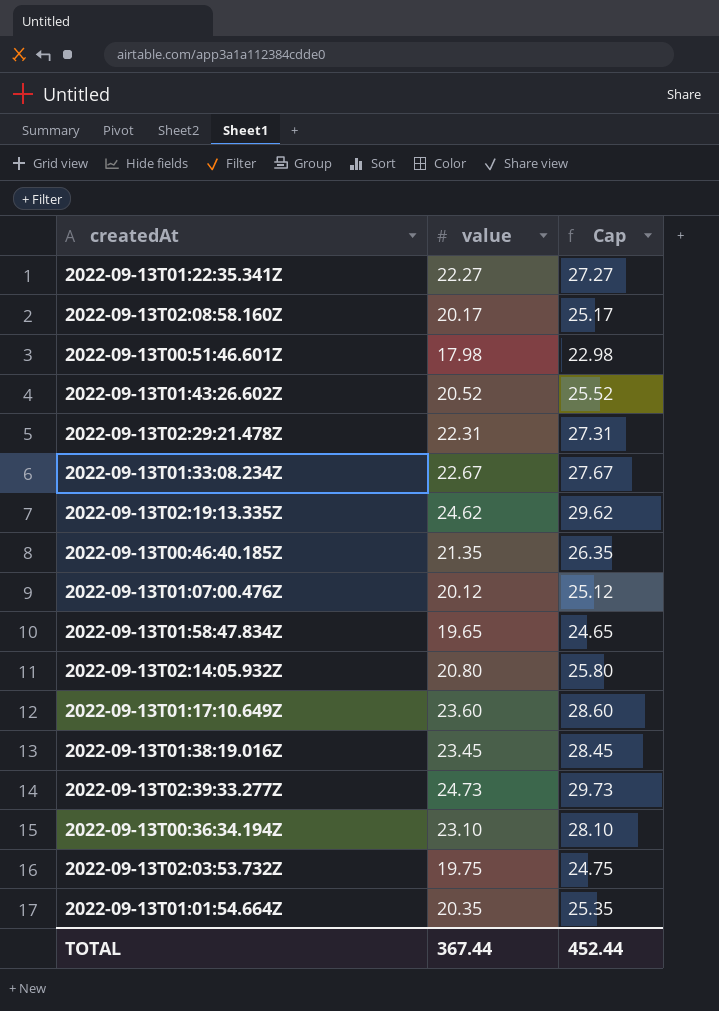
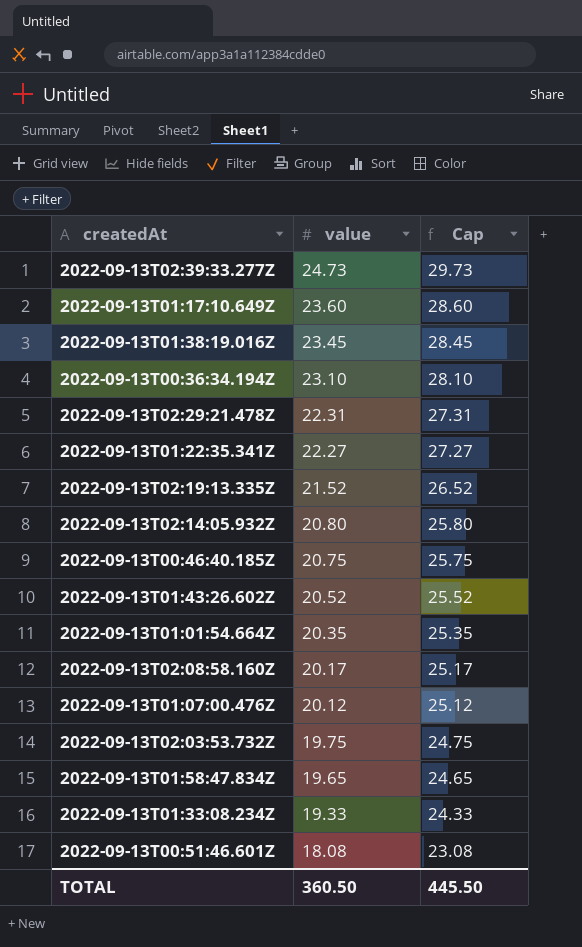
row order: none -> value descending
2022-09-13T02:19:13.335Z | value: 24.62 -> 21.52
2022-09-13T02:19:13.335Z | Cap: 29.62 -> 26.52
2022-09-13T00:46:40.185Z | value: 21.35 -> 20.75
2022-09-13T00:46:40.185Z | Cap: 26.35 -> 25.75
2022-09-13T01:33:08.234Z | value: 22.67 -> 19.33
2022-09-13T01:33:08.234Z | Cap: 27.67 -> 24.33
2022-09-13T00:51:46.601Z | value: 17.98 -> 18.08
2022-09-13T00:51:46.601Z | Cap: 22.98 -> 23.08
TOTAL | value: 367.44 -> 360.50
TOTAL | Cap: 452.44 -> 445.50

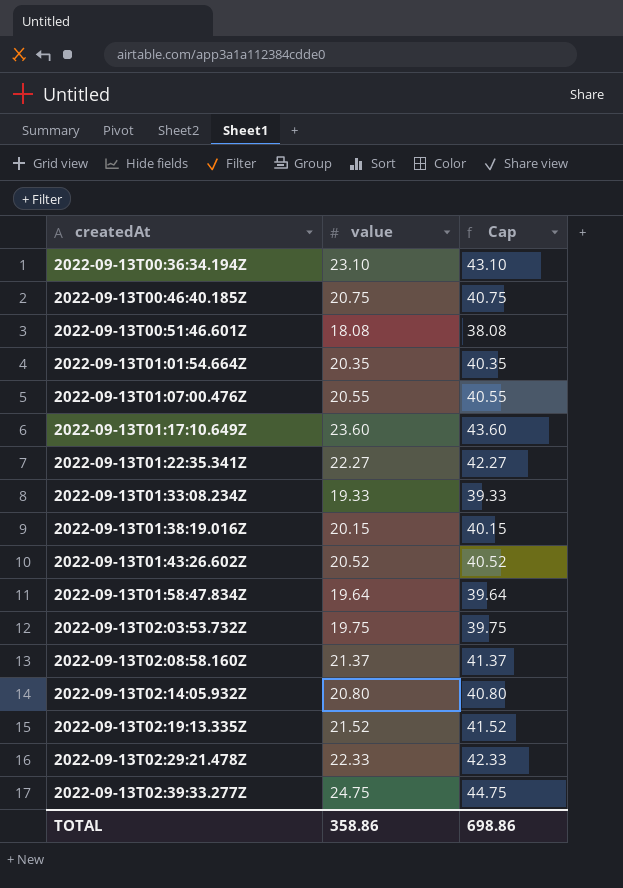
row order: value descending -> createdAt ascending
column Cap | formula: [value] + 5 -> [value] + 20
2022-09-13T01:07:00.476Z | value: 20.12 -> 20.55
2022-09-13T01:38:19.016Z | value: 23.45 -> 20.15
2022-09-13T01:58:47.834Z | value: 19.65 -> 19.64
2022-09-13T02:08:58.160Z | value: 20.17 -> 21.37
2022-09-13T02:29:21.478Z | value: 22.31 -> 22.33
2022-09-13T02:39:33.277Z | value: 24.73 -> 24.75
TOTAL | value: 360.50 -> 358.86
TOTAL | Cap: 445.50 -> 698.86

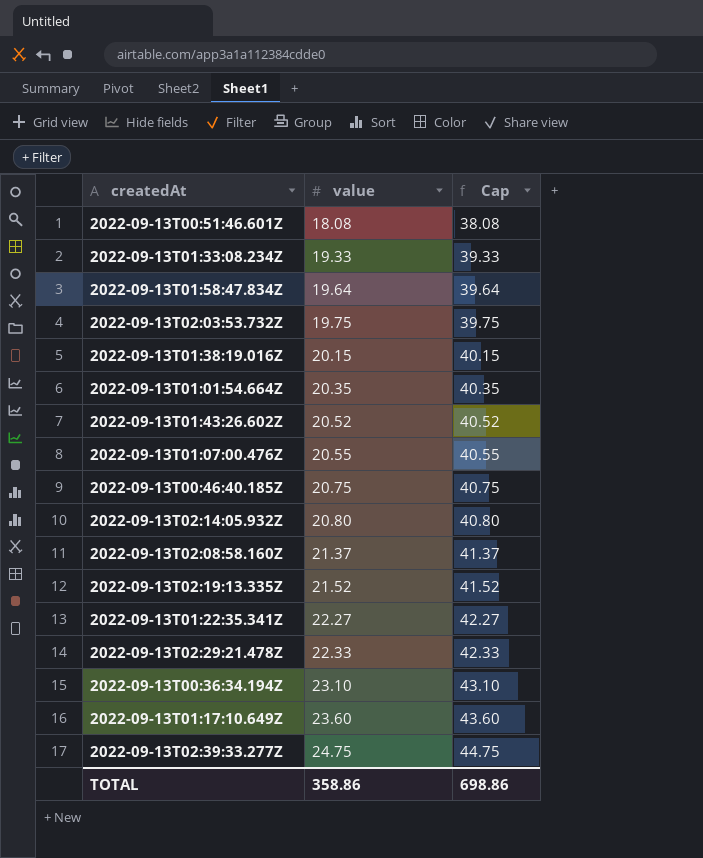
row order: createdAt ascending -> value ascending

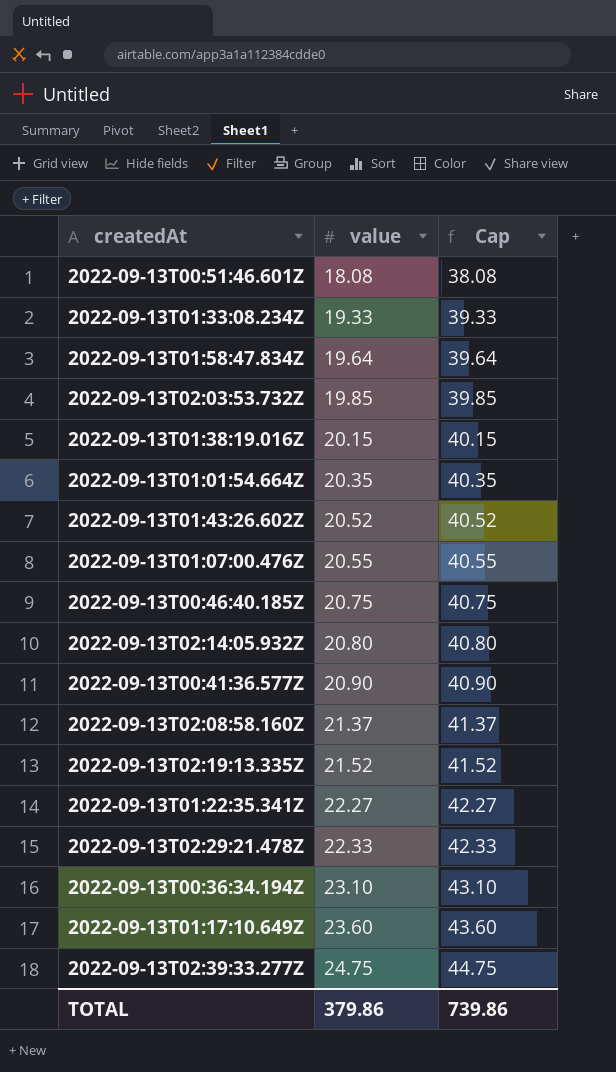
2022-09-13T02:03:53.732Z | value: 19.75 -> 19.85
2022-09-13T02:03:53.732Z | Cap: 39.75 -> 39.85
row 2022-09-13T00:41:36.577Z: none -> 20.90 | 40.90
TOTAL | value: 358.86 -> 379.86
TOTAL | Cap: 698.86 -> 739.86

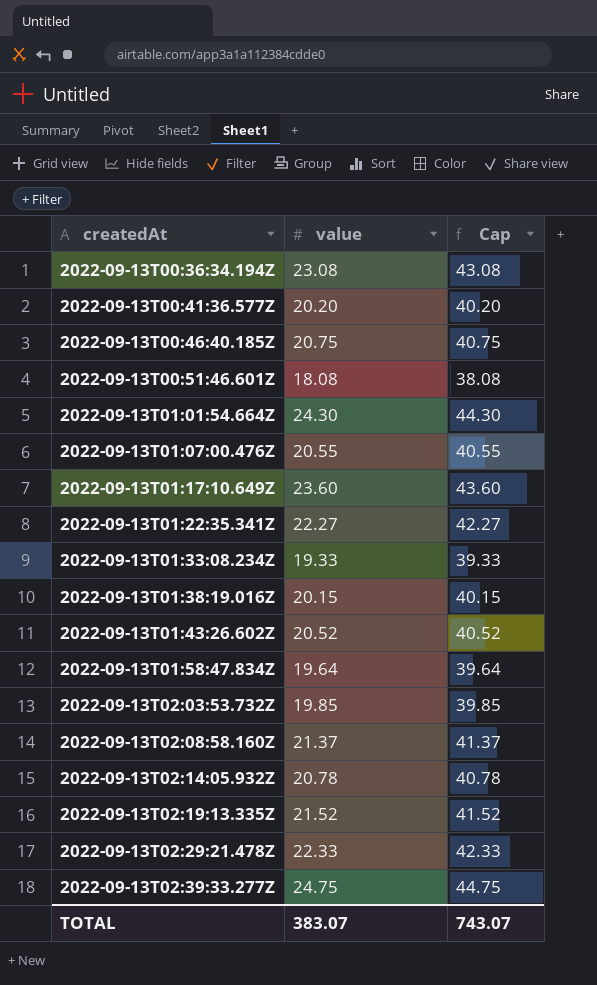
row order: value ascending -> createdAt ascending
2022-09-13T00:36:34.194Z | value: 23.10 -> 23.08
2022-09-13T00:36:34.194Z | Cap: 43.10 -> 43.08
2022-09-13T00:41:36.577Z | value: 20.90 -> 20.20
2022-09-13T00:41:36.577Z | Cap: 40.90 -> 40.20
2022-09-13T01:01:54.664Z | value: 20.35 -> 24.30
2022-09-13T01:01:54.664Z | Cap: 40.35 -> 44.30
2022-09-13T02:14:05.932Z | value: 20.80 -> 20.78
2022-09-13T02:14:05.932Z | Cap: 40.80 -> 40.78
TOTAL | value: 379.86 -> 383.07
TOTAL | Cap: 739.86 -> 743.07

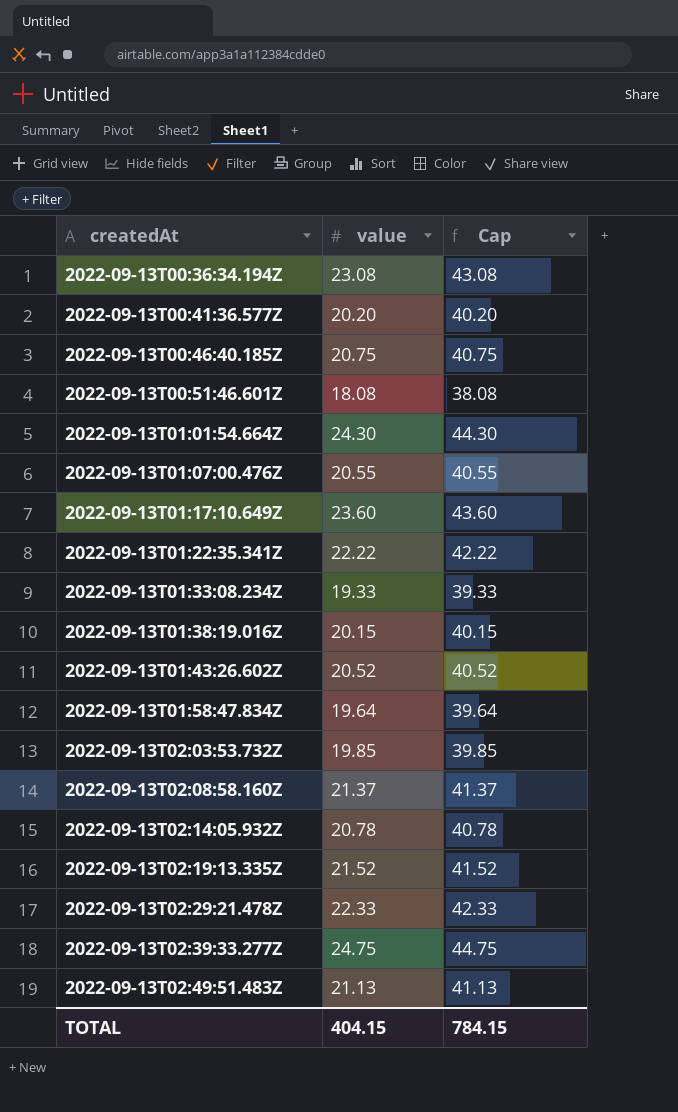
2022-09-13T01:22:35.341Z | value: 22.27 -> 22.22
2022-09-13T01:22:35.341Z | Cap: 42.27 -> 42.22
row 2022-09-13T02:49:51.483Z: none -> 21.13 | 41.13
TOTAL | value: 383.07 -> 404.15
TOTAL | Cap: 743.07 -> 784.15

